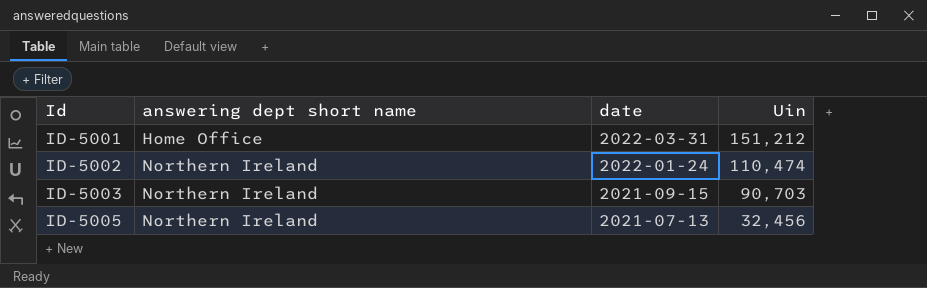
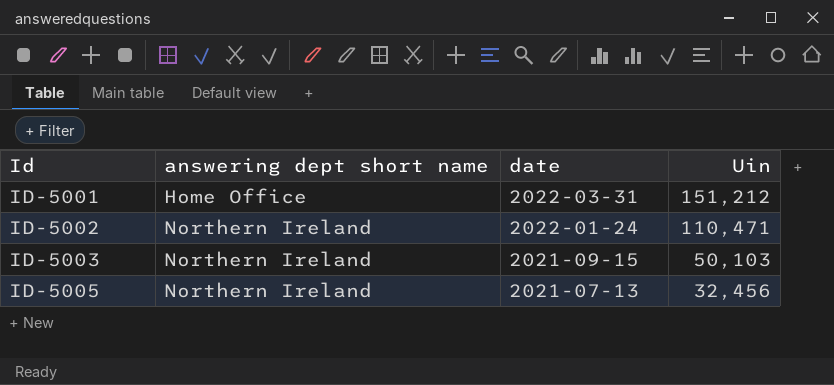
ID-5002 | Uin: 110,474 -> 110,471
ID-5003 | Uin: 90,703 -> 50,103

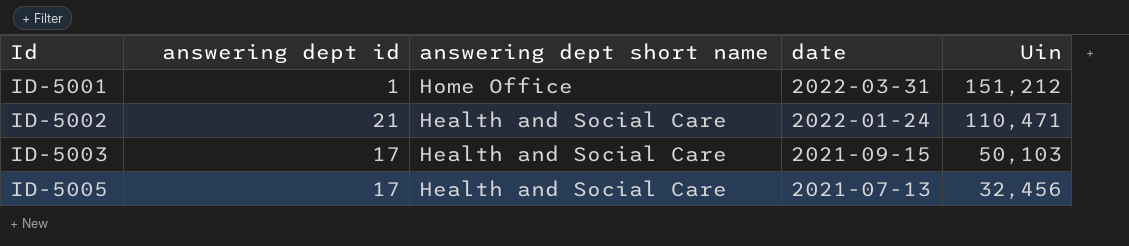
column answering dept id | position: none -> 2
ID-5002 | answering dept short name: Northern Ireland -> Health and Social Care
ID-5003 | answering dept short name: Northern Ireland -> Health and Social Care
ID-5005 | answering dept short name: Northern Ireland -> Health and Social Care

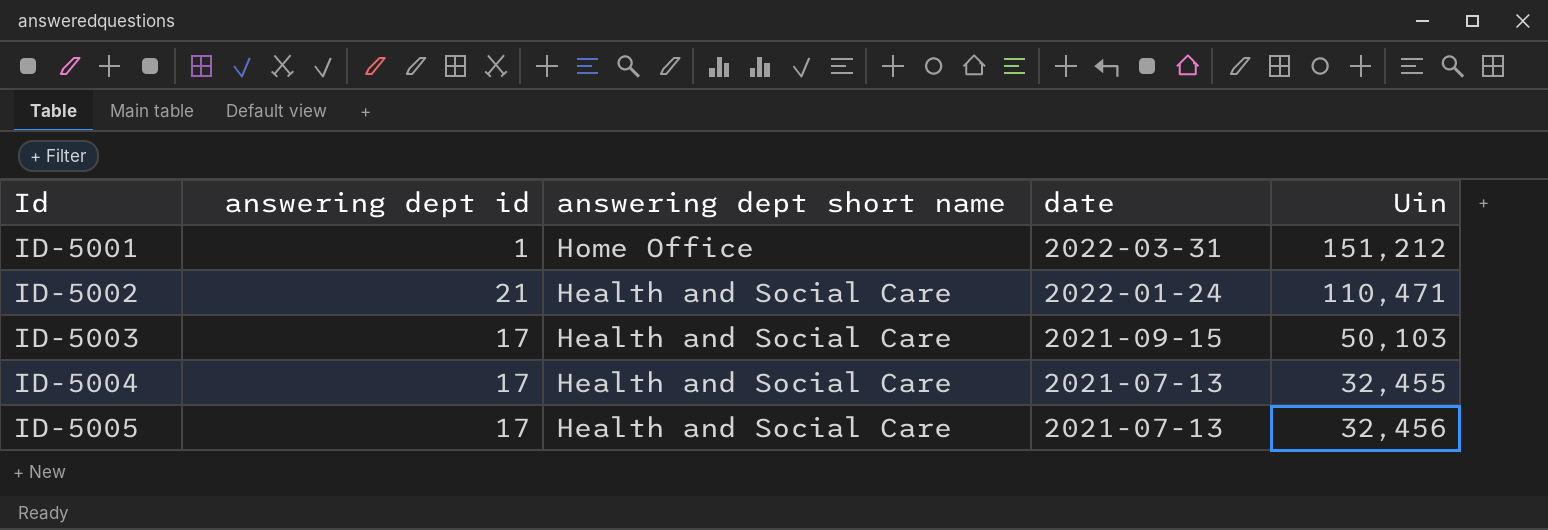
row ID-5004: none -> 17 | Health and Social Care | 2021-07-13 | 32,455

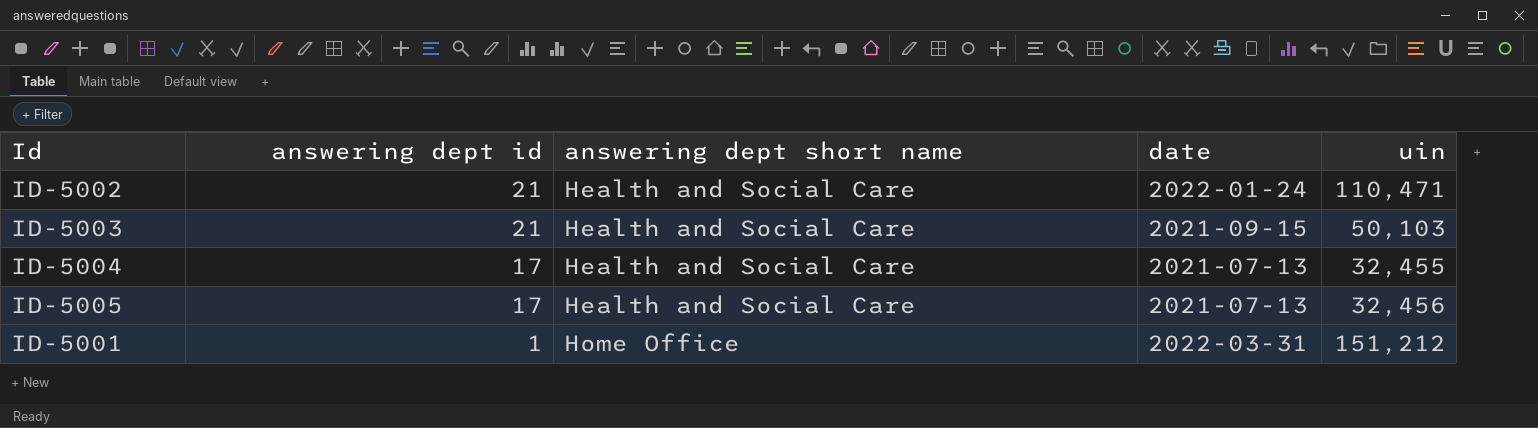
row order: Id ascending -> answering dept id descending
column name: Uin -> uin
ID-5003 | answering dept id: 17 -> 21

